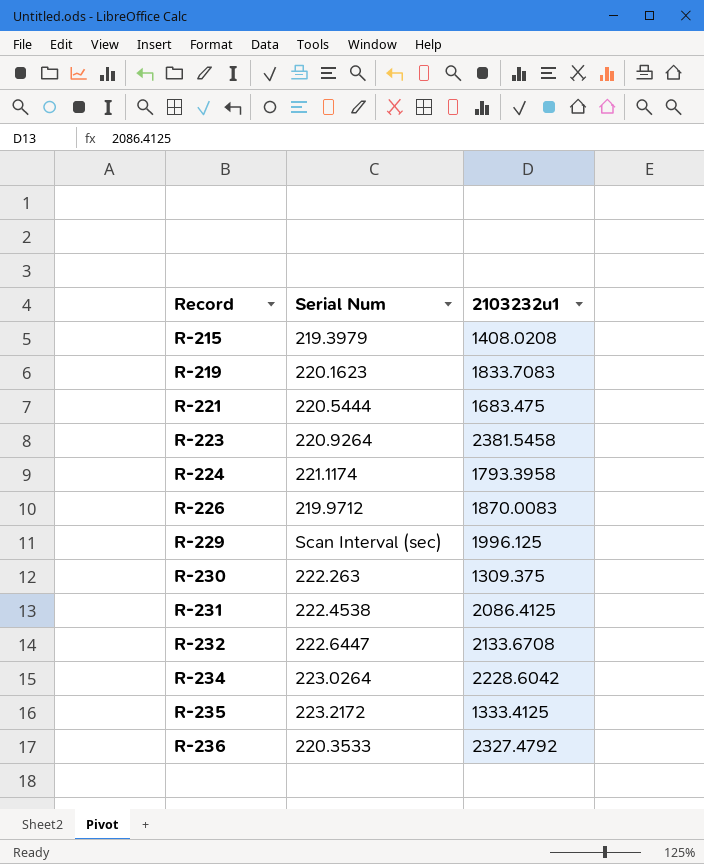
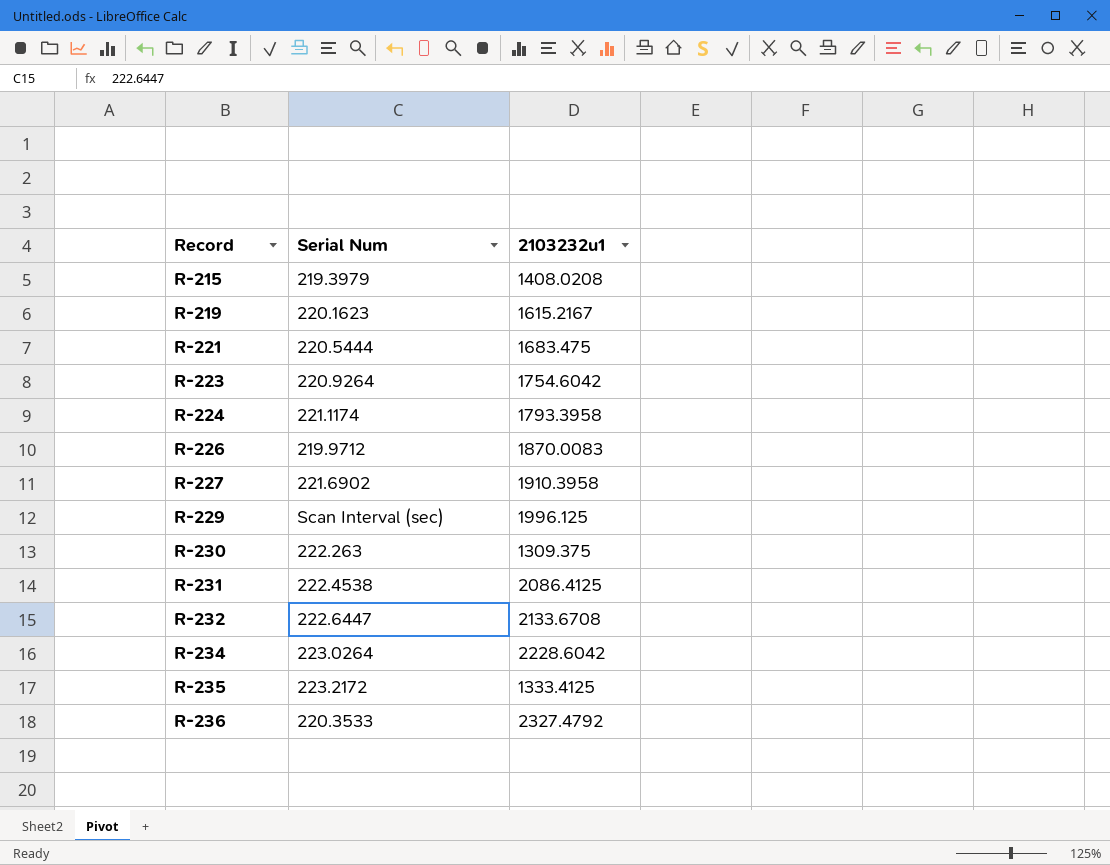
R-219 | 2103232u1: 1833.7083 -> 1615.2167
R-223 | 2103232u1: 2381.5458 -> 1754.6042
row R-227: none -> 221.6902 | 1910.3958

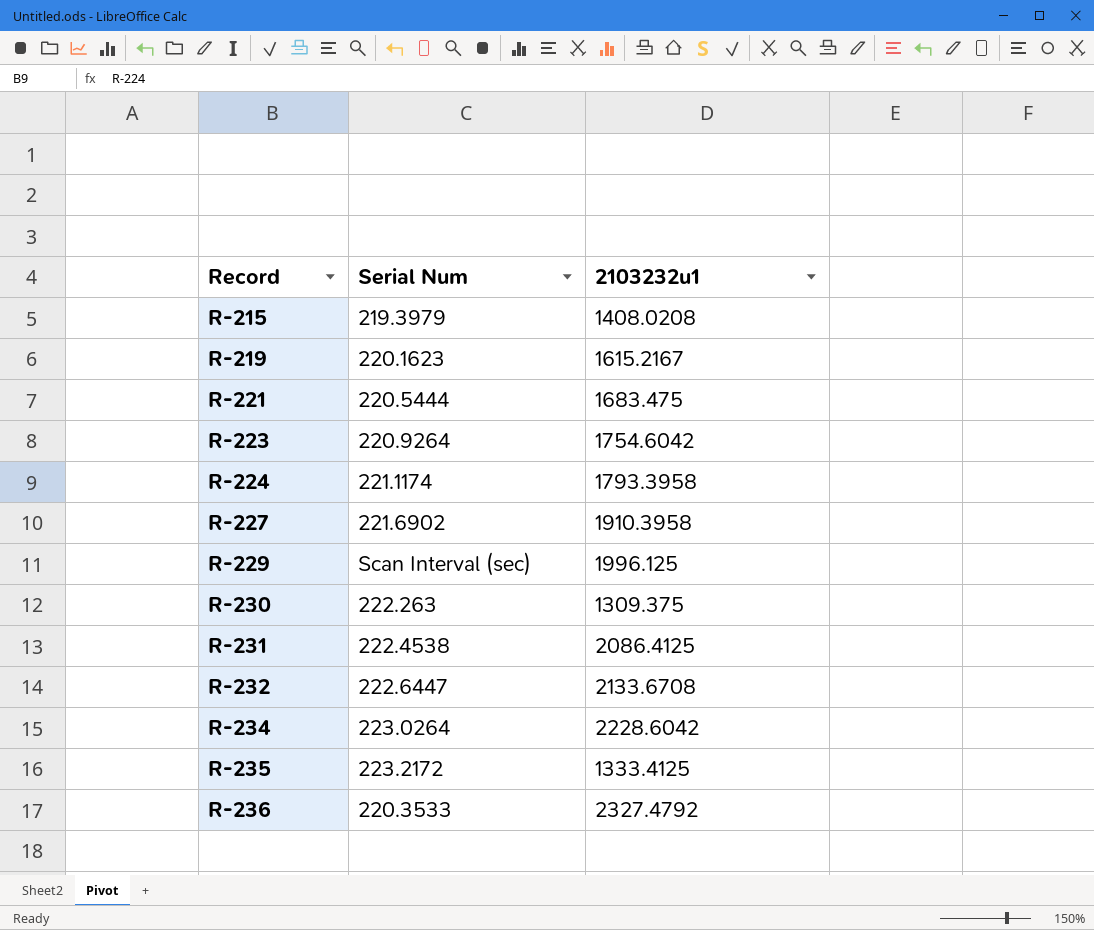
row R-226: 219.9712 | 1870.0083 -> none

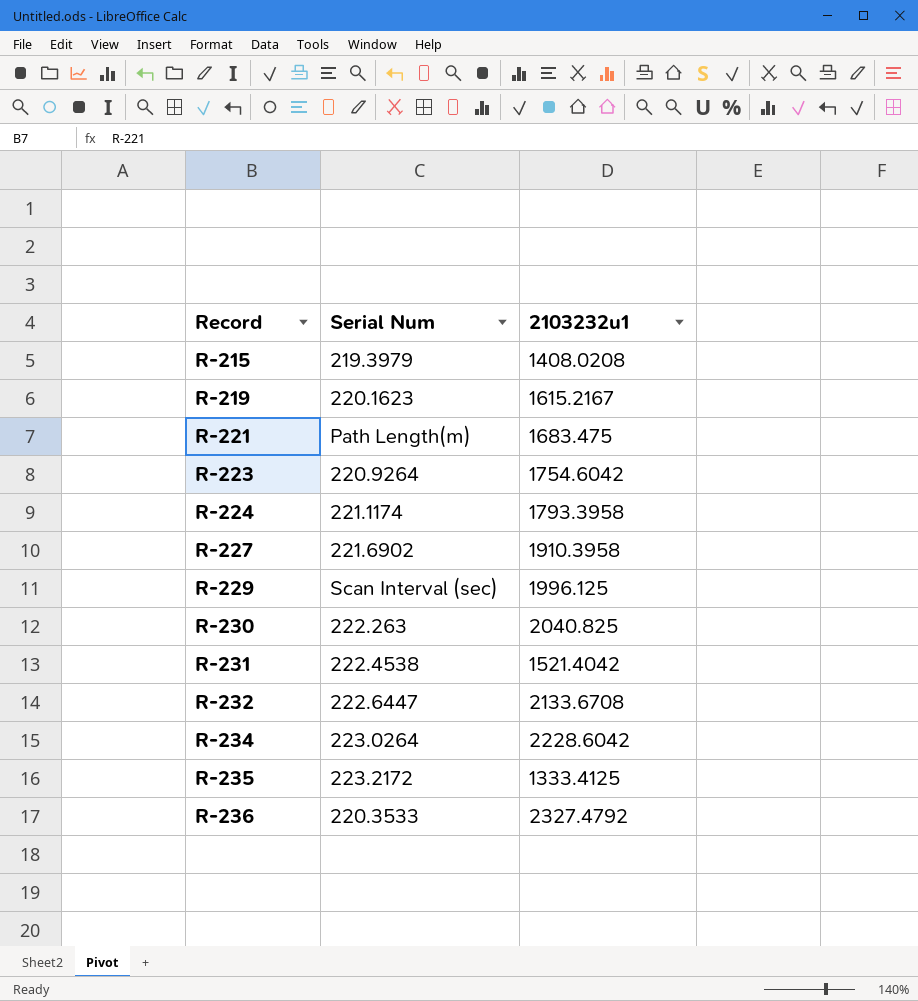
R-221 | Serial Num: 220.5444 -> Path Length(m)
R-230 | 2103232u1: 1309.375 -> 2040.825
R-231 | 2103232u1: 2086.4125 -> 1521.4042

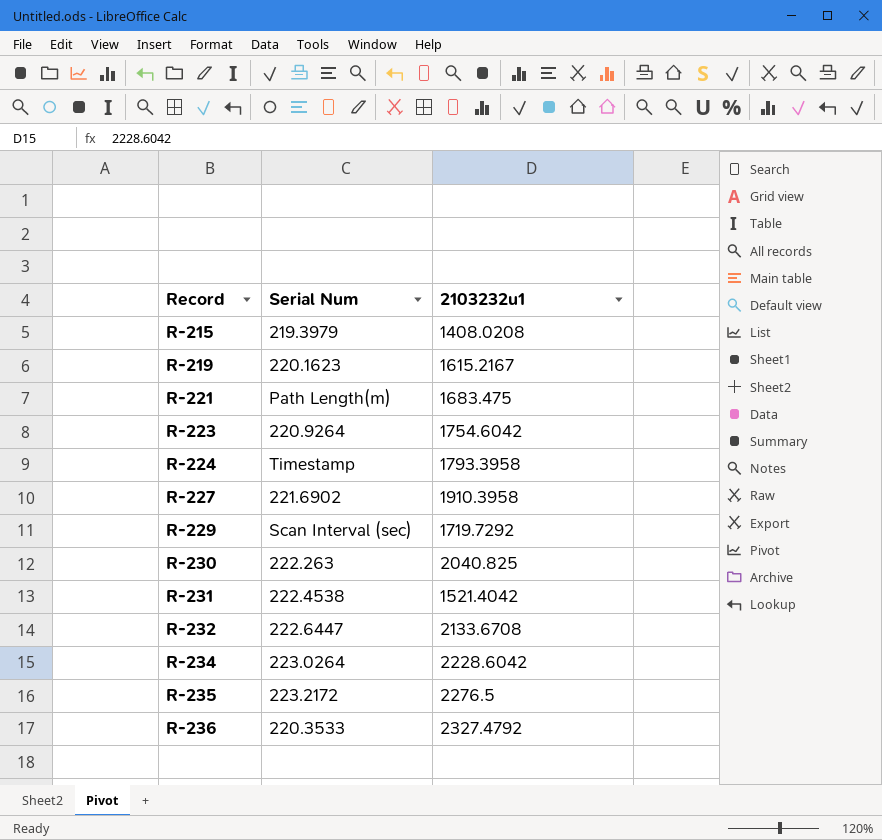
R-224 | Serial Num: 221.1174 -> Timestamp
R-229 | 2103232u1: 1996.125 -> 1719.7292
R-235 | 2103232u1: 1333.4125 -> 2276.5

